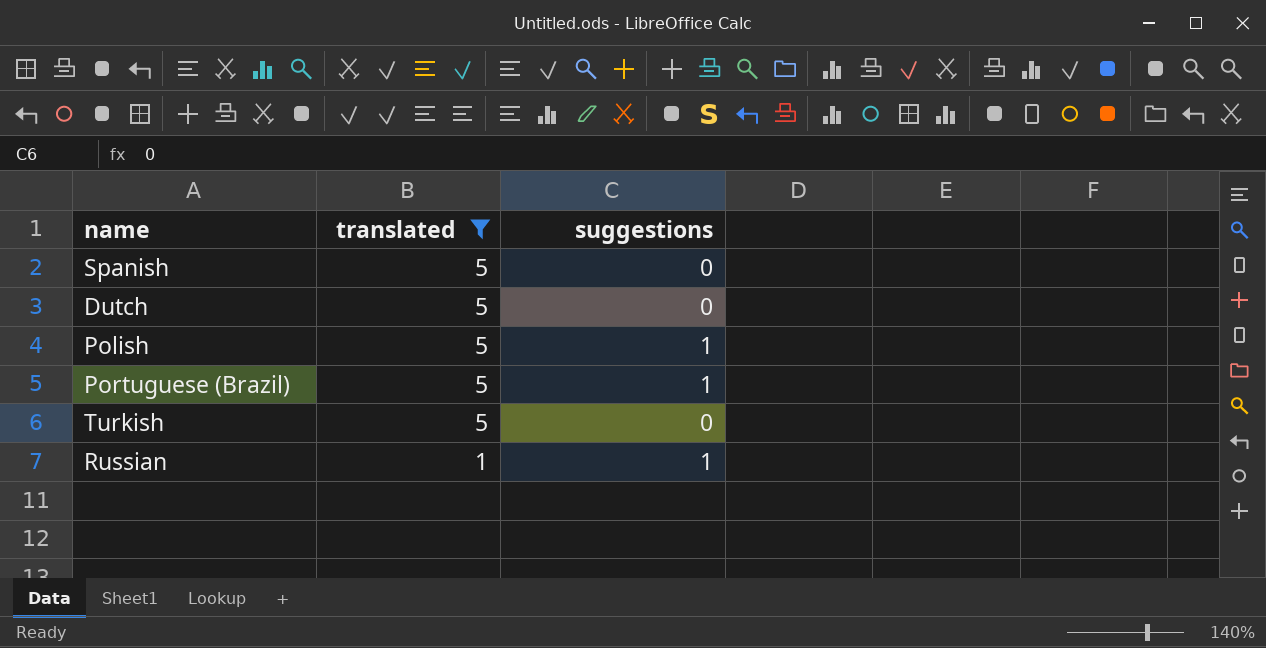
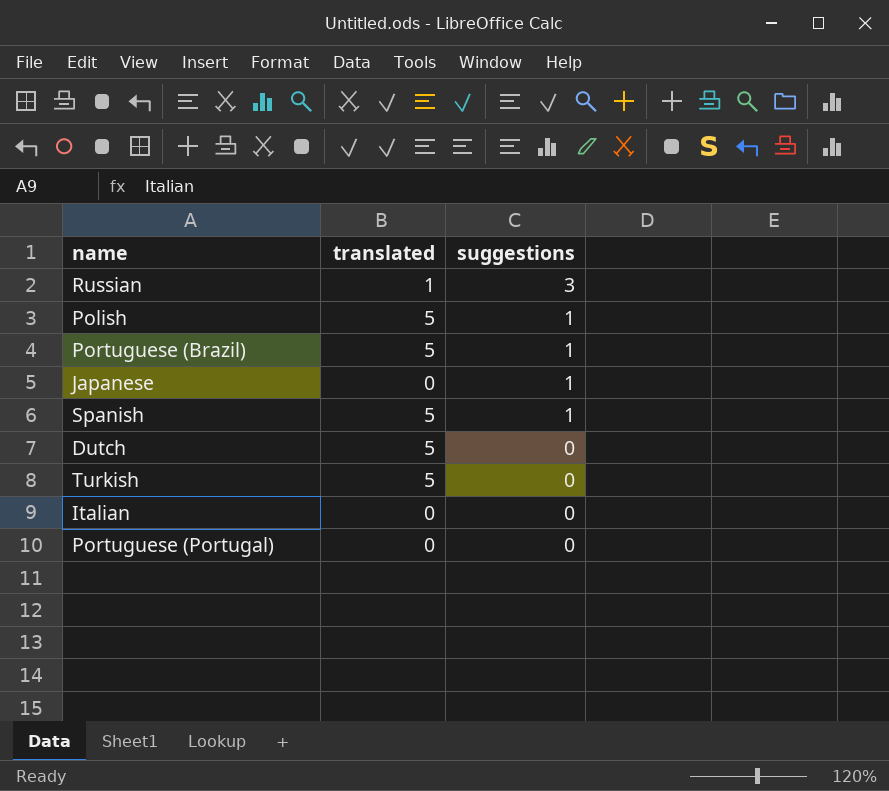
filter: translated != 0 -> none
row order: translated descending -> suggestions descending
Russian | suggestions: 1 -> 3
Spanish | suggestions: 0 -> 1

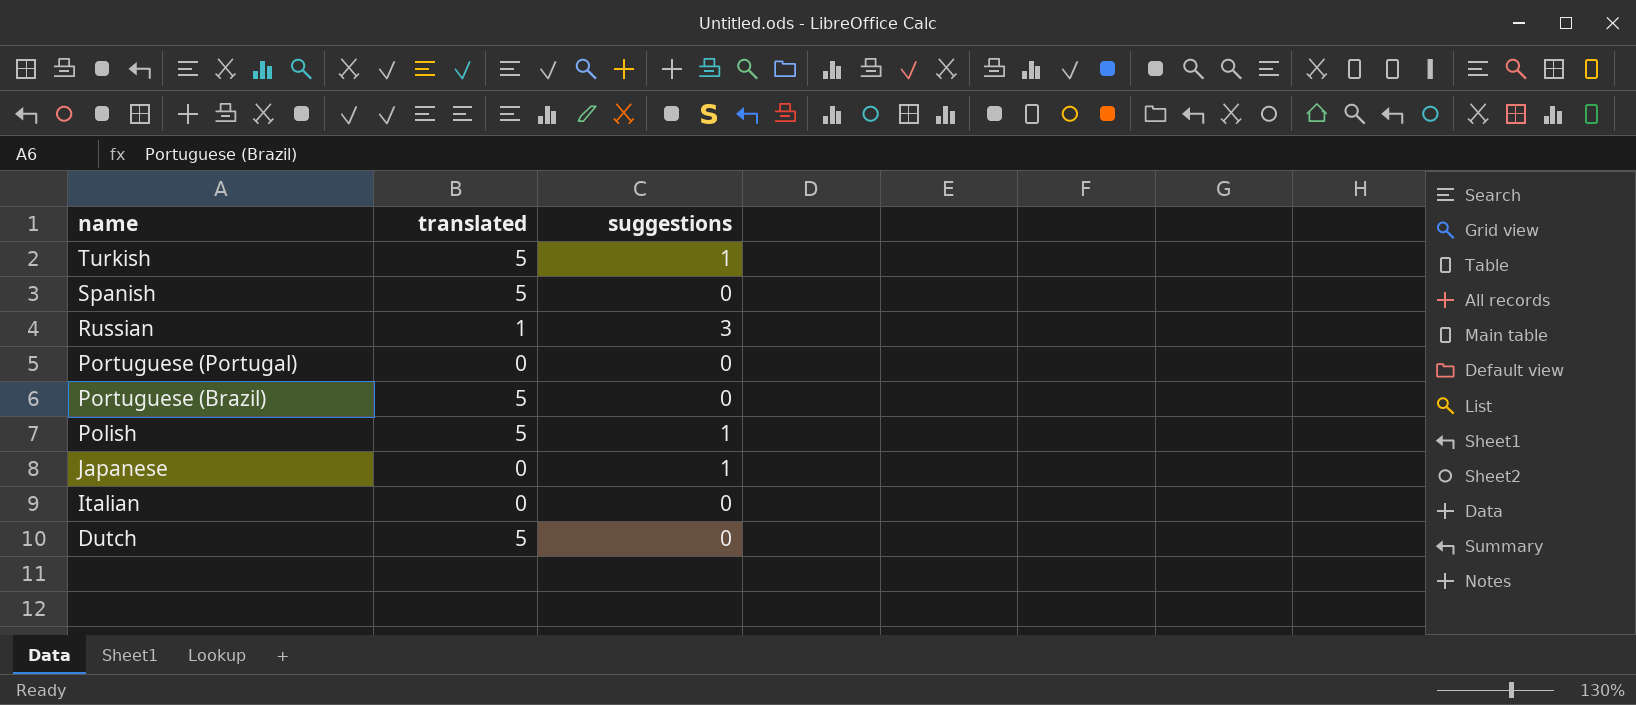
row order: suggestions descending -> name descending
Turkish | suggestions: 0 -> 1
Spanish | suggestions: 1 -> 0
Portuguese (Brazil) | suggestions: 1 -> 0

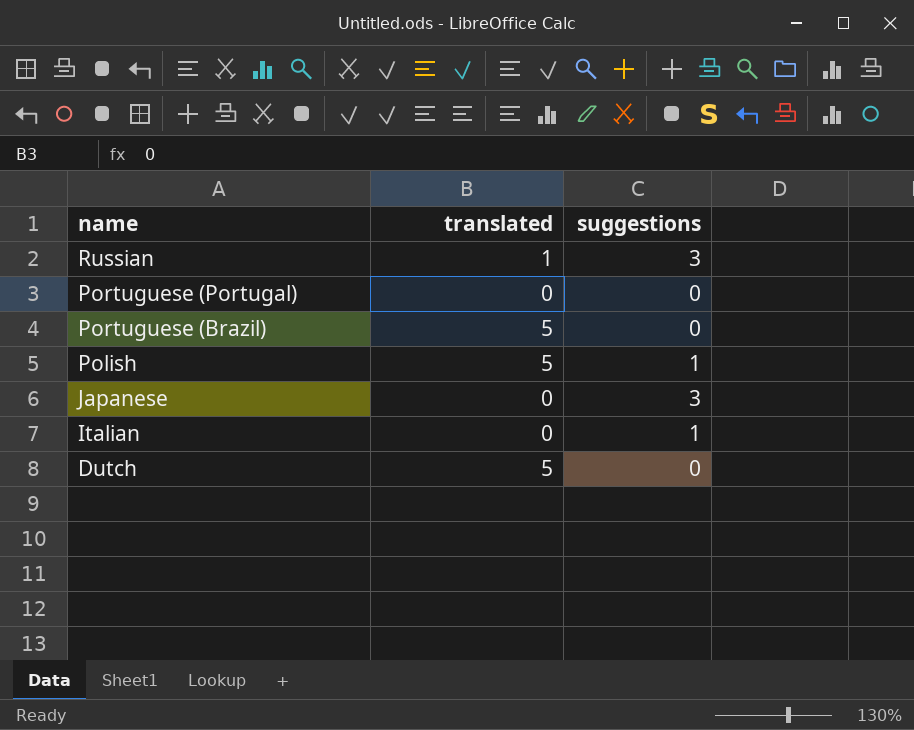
row Turkish: 5 | 1 -> none
row Spanish: 5 | 0 -> none
Japanese | suggestions: 1 -> 3
Italian | suggestions: 0 -> 1

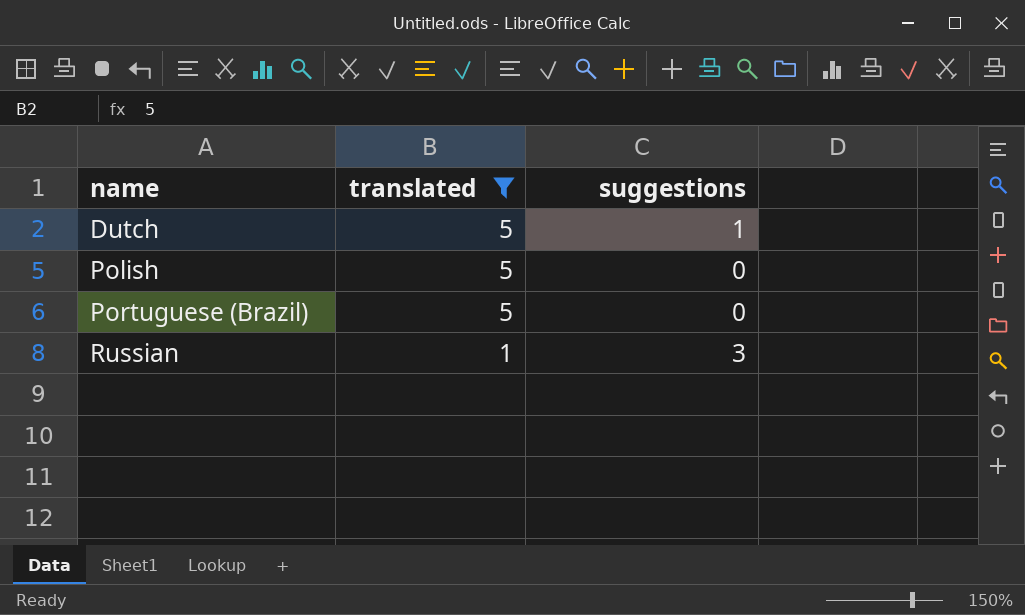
filter: none -> translated != 0
row order: name descending -> name ascending
Dutch | suggestions: 0 -> 1
Polish | suggestions: 1 -> 0

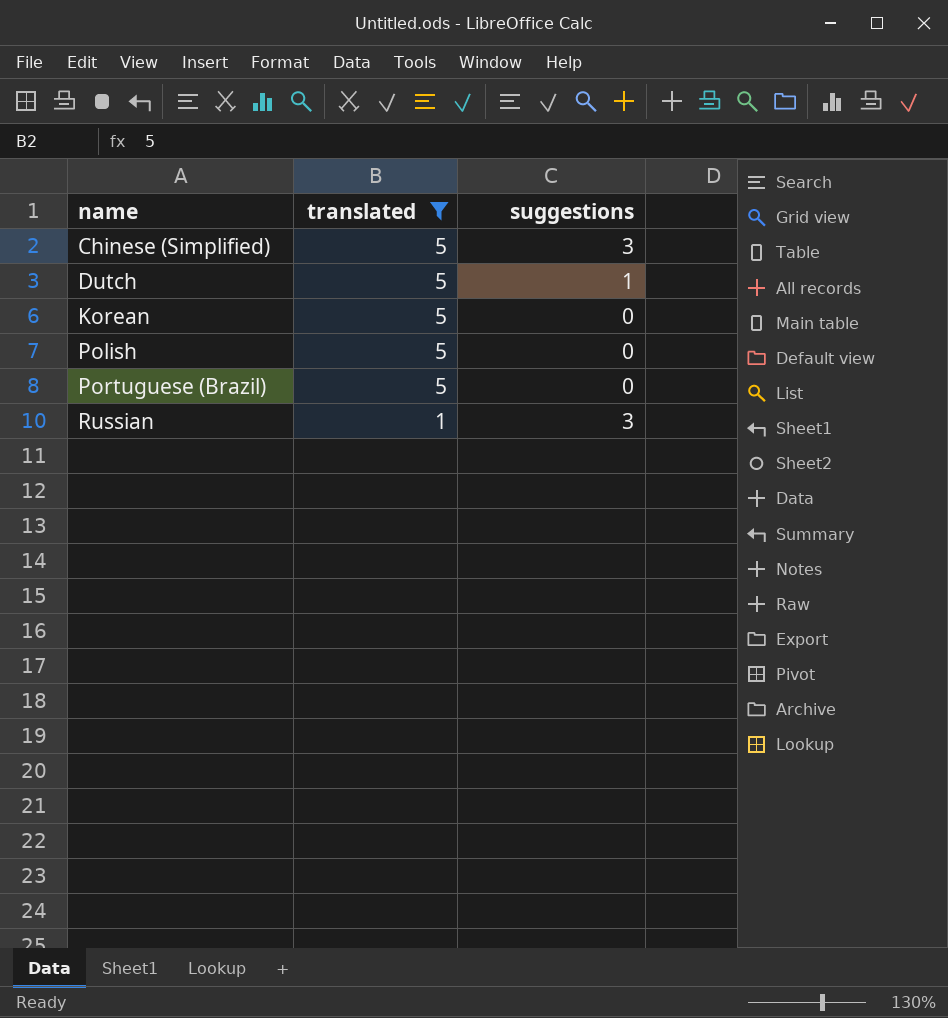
row Chinese (Simplified): none -> 5 | 3
row Korean: none -> 5 | 0

